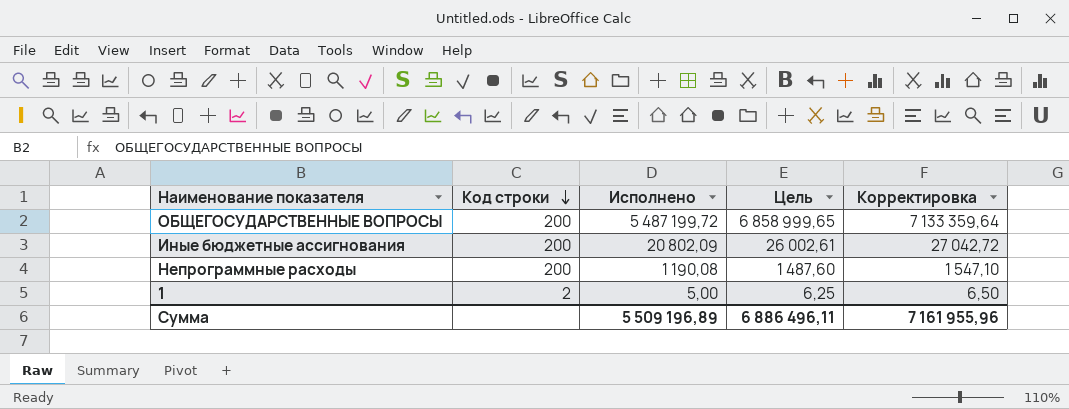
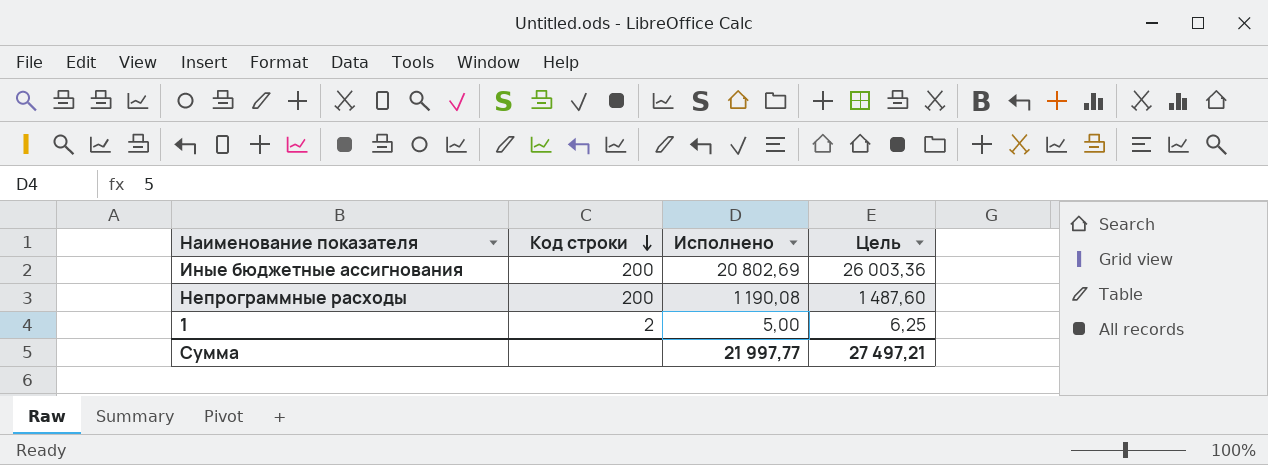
column Корректировка | formula: [Исполнено] * 1,3 -> none
row ОБЩЕГОСУДАРСТВЕННЫЕ ВОПРОСЫ: 200 | 5 487 199,72 | 6 858 999,65 | 7 133 359,64 -> none
Иные бюджетные ассигнования | Исполнено: 20 802,09 -> 20 802,69
Иные бюджетные ассигнования | Цель: 26 002,61 -> 26 003,36
Сумма | Исполнено: 5 509 196,89 -> 21 997,77
Сумма | Цель: 6 886 496,11 -> 27 497,21

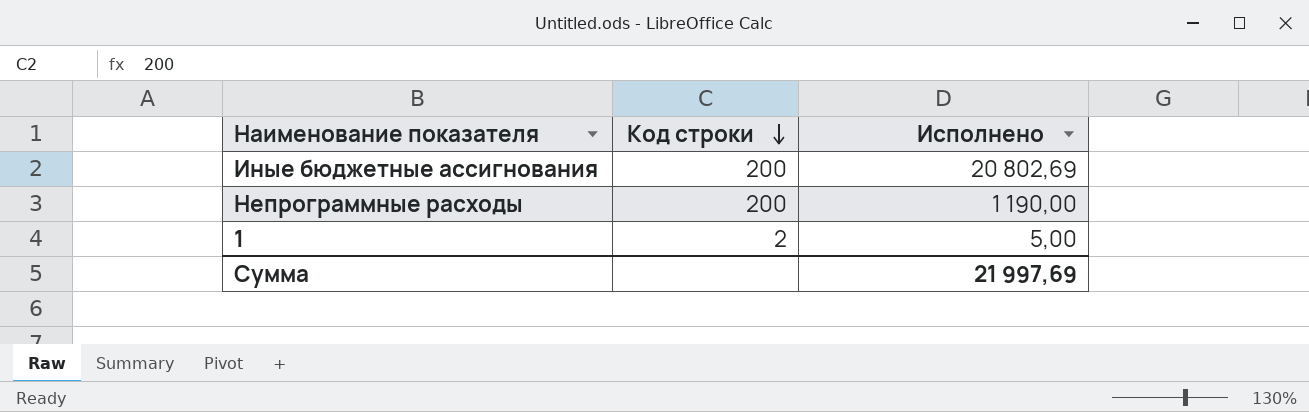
column Цель | formula: [Исполнено] * 1,25 -> none
Непрограммные расходы | Исполнено: 1 190,08 -> 1 190,00
Сумма | Исполнено: 21 997,77 -> 21 997,69

